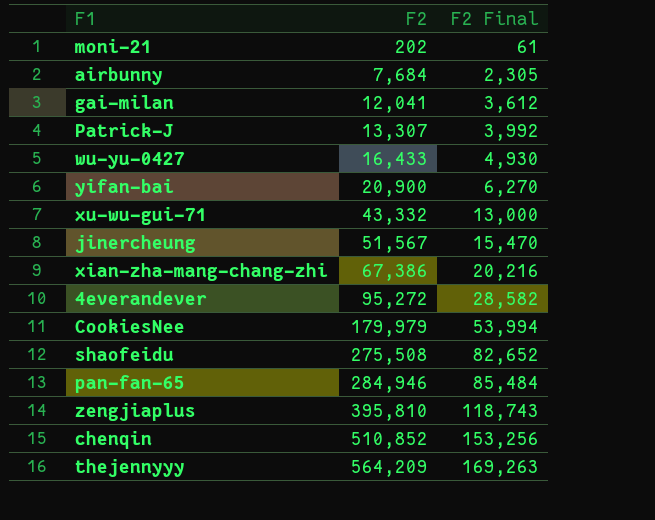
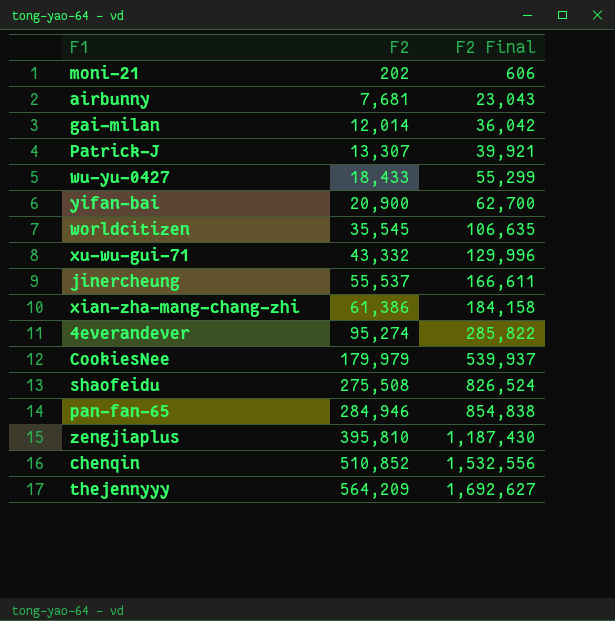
column F2 Final | formula: [F2] * 0.3 -> [F2] * 3
airbunny | F2: 7,684 -> 7,681
gai-milan | F2: 12,041 -> 12,014
wu-yu-0427 | F2: 16,433 -> 18,433
row worldcitizen: none -> 35,545 | 106,635
jinercheung | F2: 51,567 -> 55,537
xian-zha-mang-chang-zhi | F2: 67,386 -> 61,386
4everandever | F2: 95,272 -> 95,274

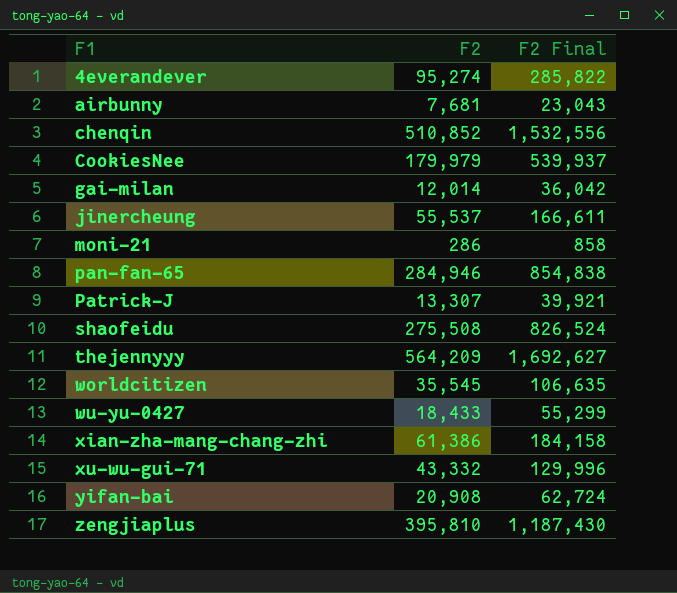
row order: F2 ascending -> F1 ascending
moni-21 | F2: 202 -> 286
moni-21 | F2 Final: 606 -> 858
yifan-bai | F2: 20,900 -> 20,908
yifan-bai | F2 Final: 62,700 -> 62,724

